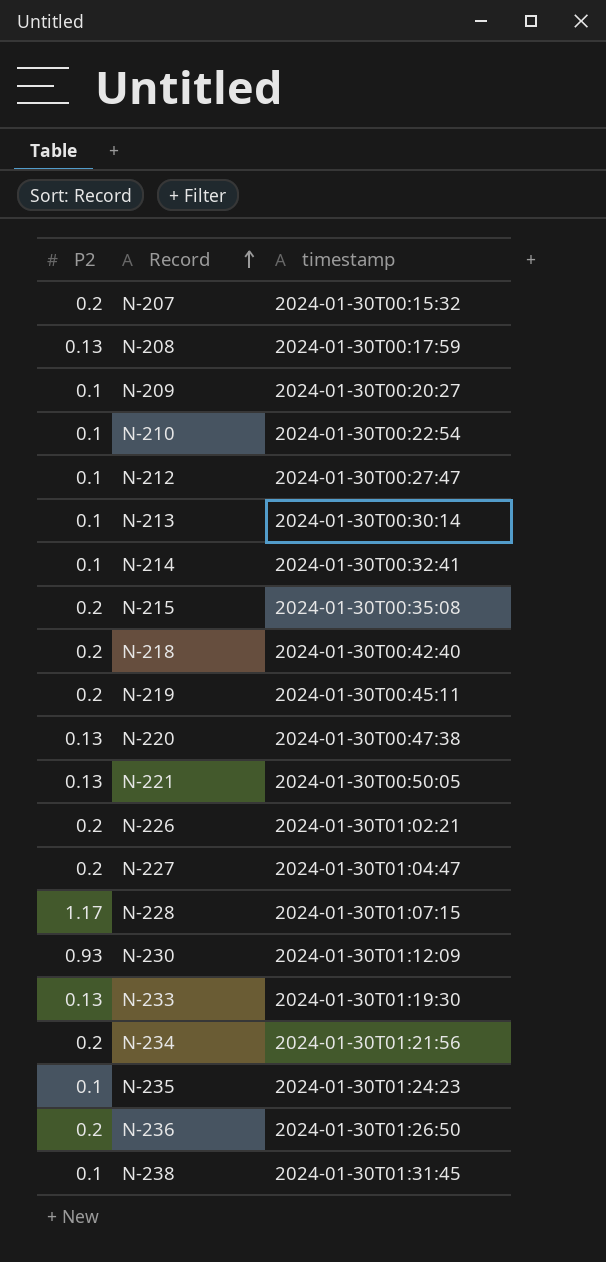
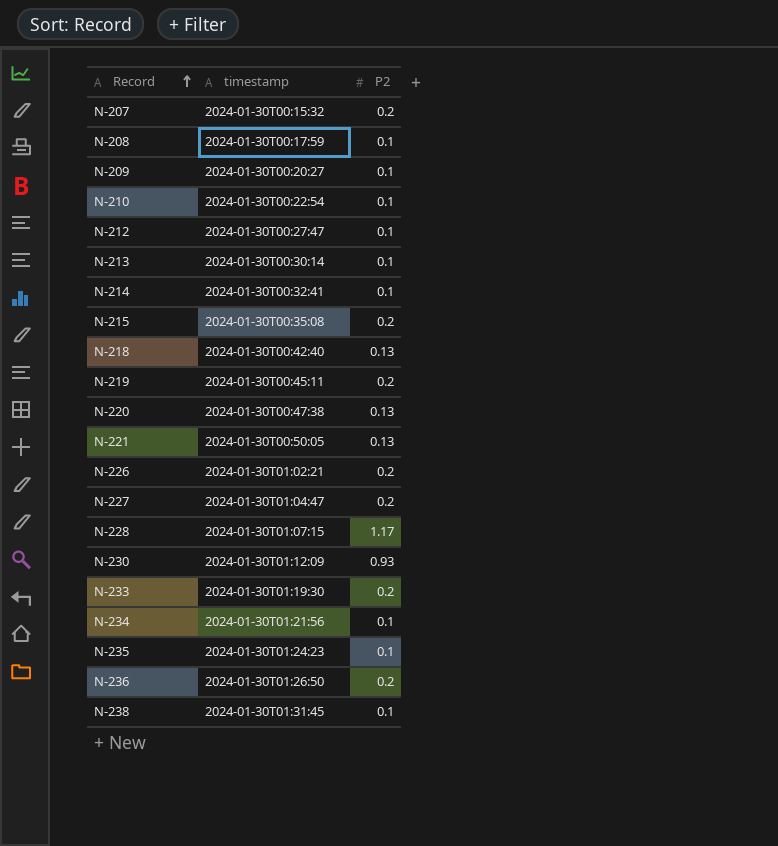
column P2 | position: 1 -> 3
N-208 | P2: 0.13 -> 0.1
N-218 | P2: 0.2 -> 0.13
N-233 | P2: 0.13 -> 0.2
N-234 | P2: 0.2 -> 0.1

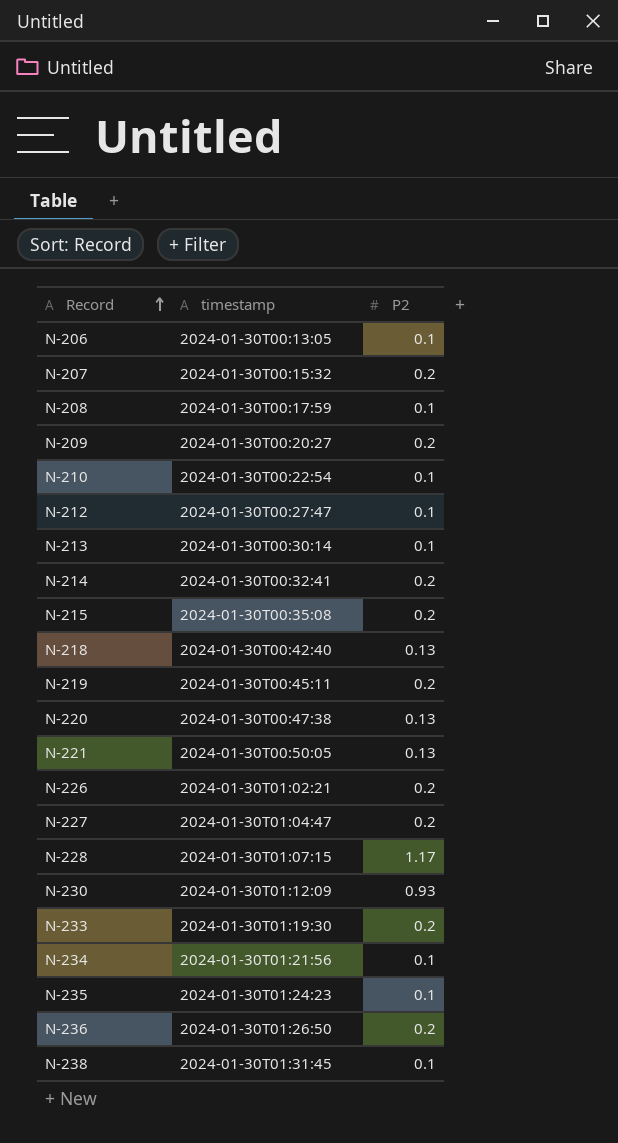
row N-206: none -> 2024-01-30T00:13:05 | 0.1
N-209 | P2: 0.1 -> 0.2
N-214 | P2: 0.1 -> 0.2

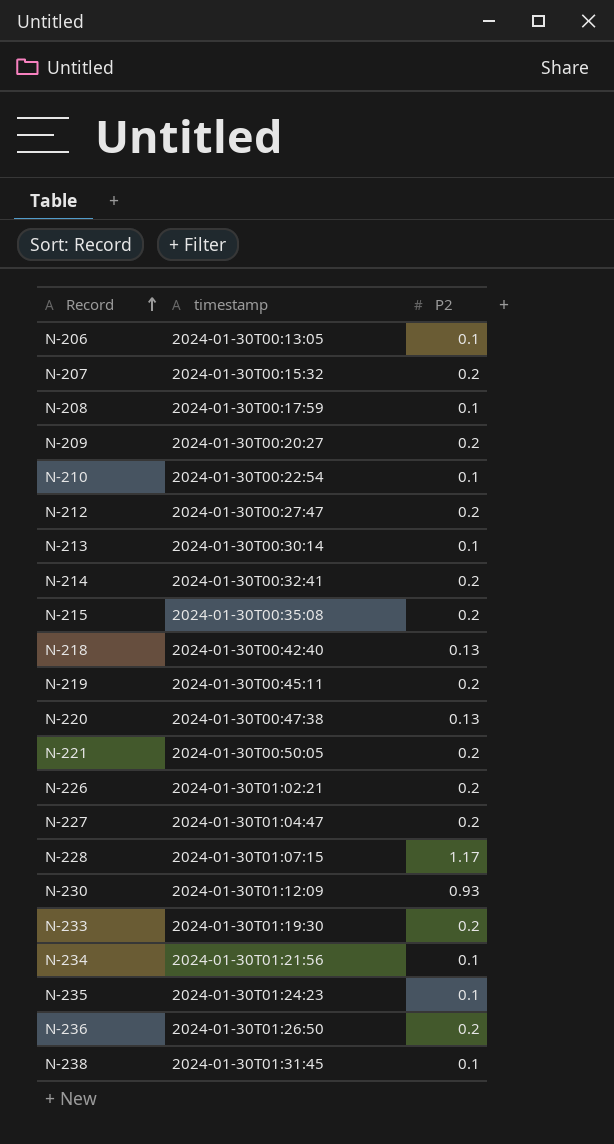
N-212 | P2: 0.1 -> 0.2
N-221 | P2: 0.13 -> 0.2

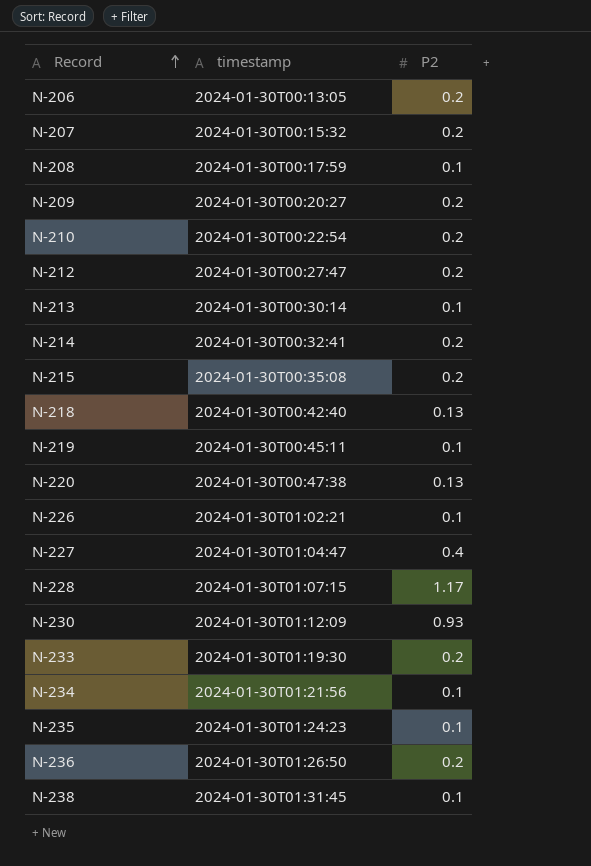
row N-221: 2024-01-30T00:50:05 | 0.2 -> none
N-206 | P2: 0.1 -> 0.2
N-210 | P2: 0.1 -> 0.2
N-219 | P2: 0.2 -> 0.1
N-226 | P2: 0.2 -> 0.1
N-227 | P2: 0.2 -> 0.4

